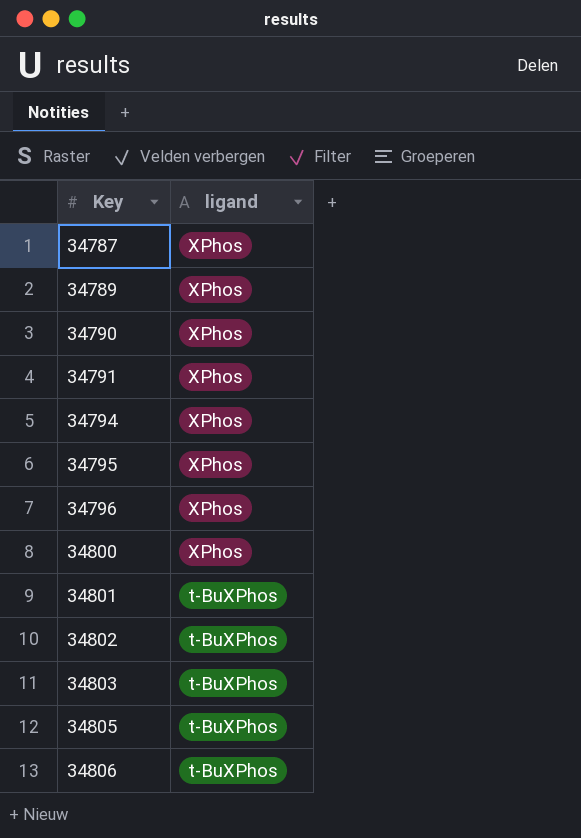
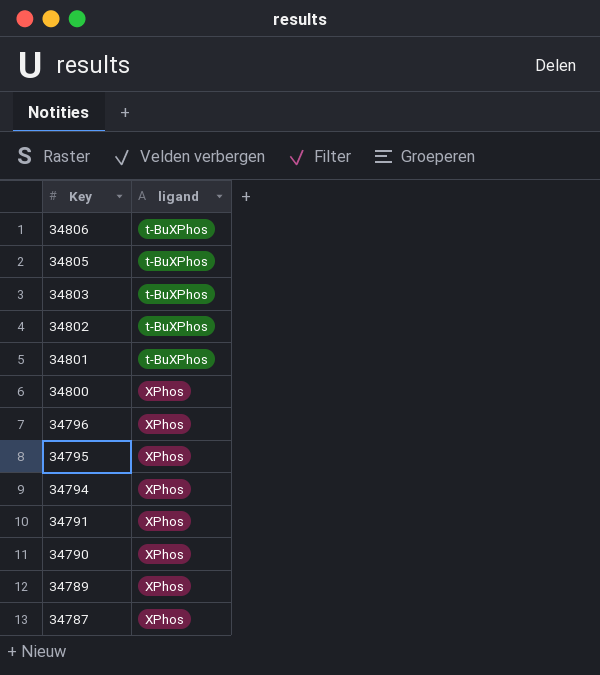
row order: Key ascending -> Key descending

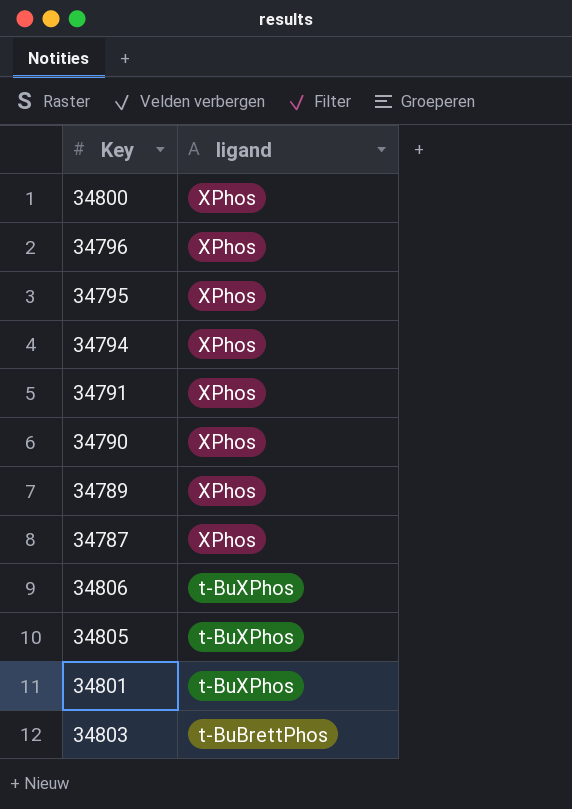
row order: Key descending -> ligand descending
row 34802: t-BuXPhos -> none
34803 | ligand: t-BuXPhos -> t-BuBrettPhos

